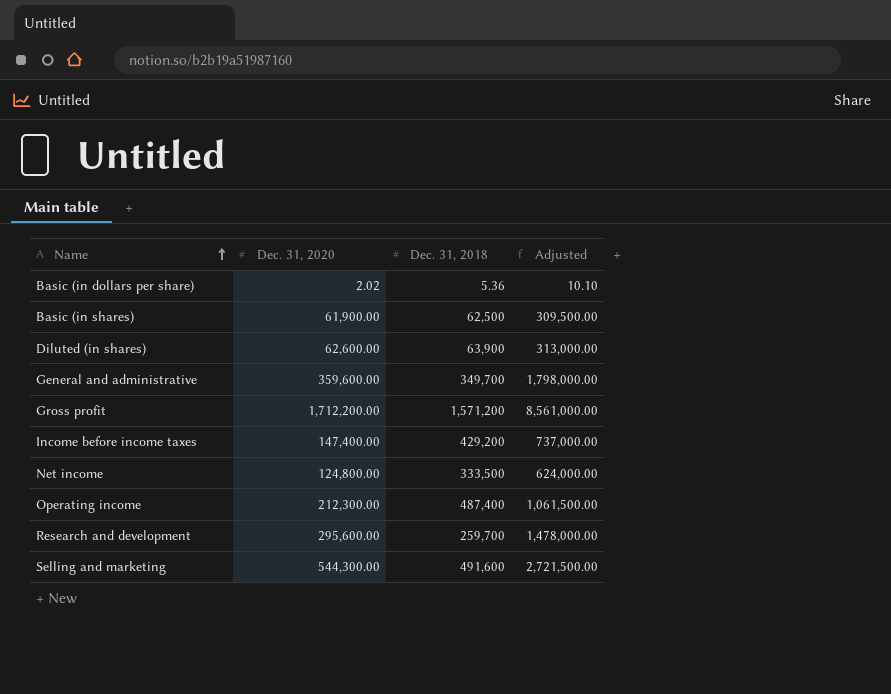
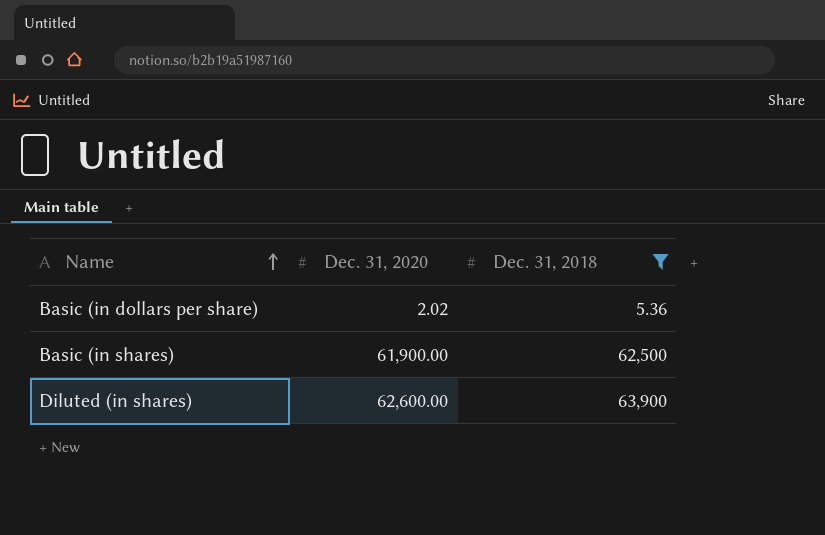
filter: none -> Dec. 31, 2018 <= 63,900
column Adjusted | formula: [Dec. 31, 2020] * 5 -> none

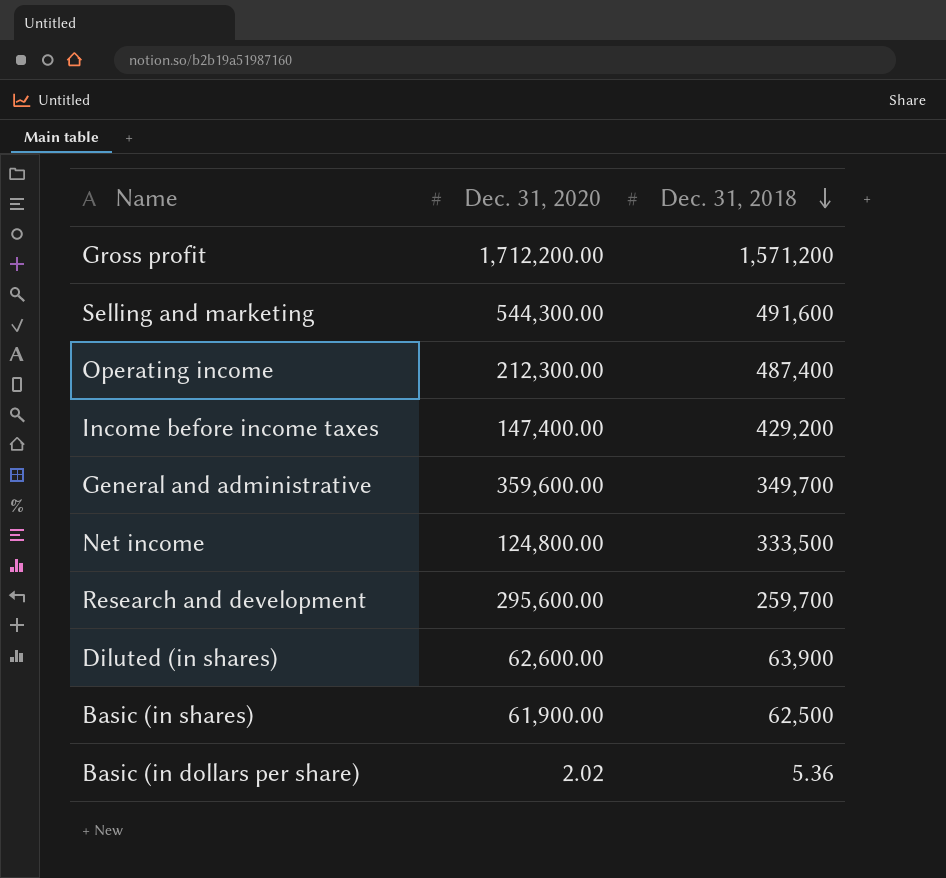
filter: Dec. 31, 2018 <= 63,900 -> none
row order: Name ascending -> Dec. 31, 2018 descending

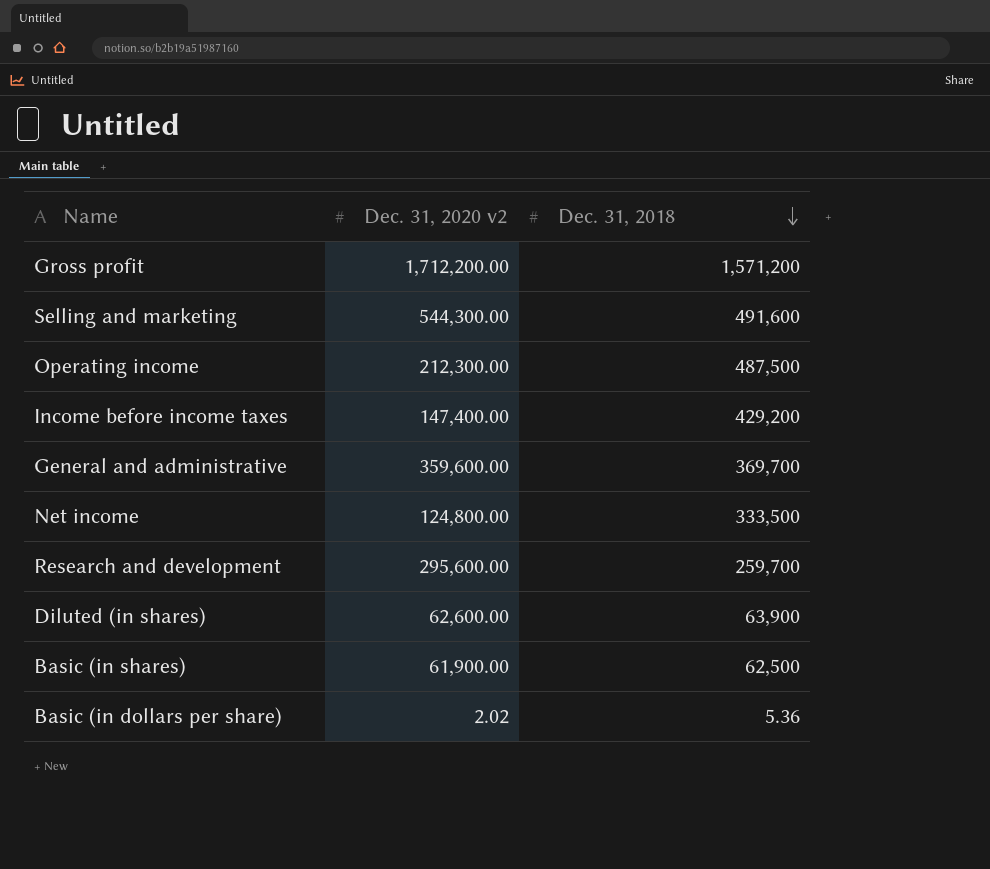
column name: Dec. 31, 2020 -> Dec. 31, 2020 v2
Operating income | Dec. 31, 2018: 487,400 -> 487,500
General and administrative | Dec. 31, 2018: 349,700 -> 369,700

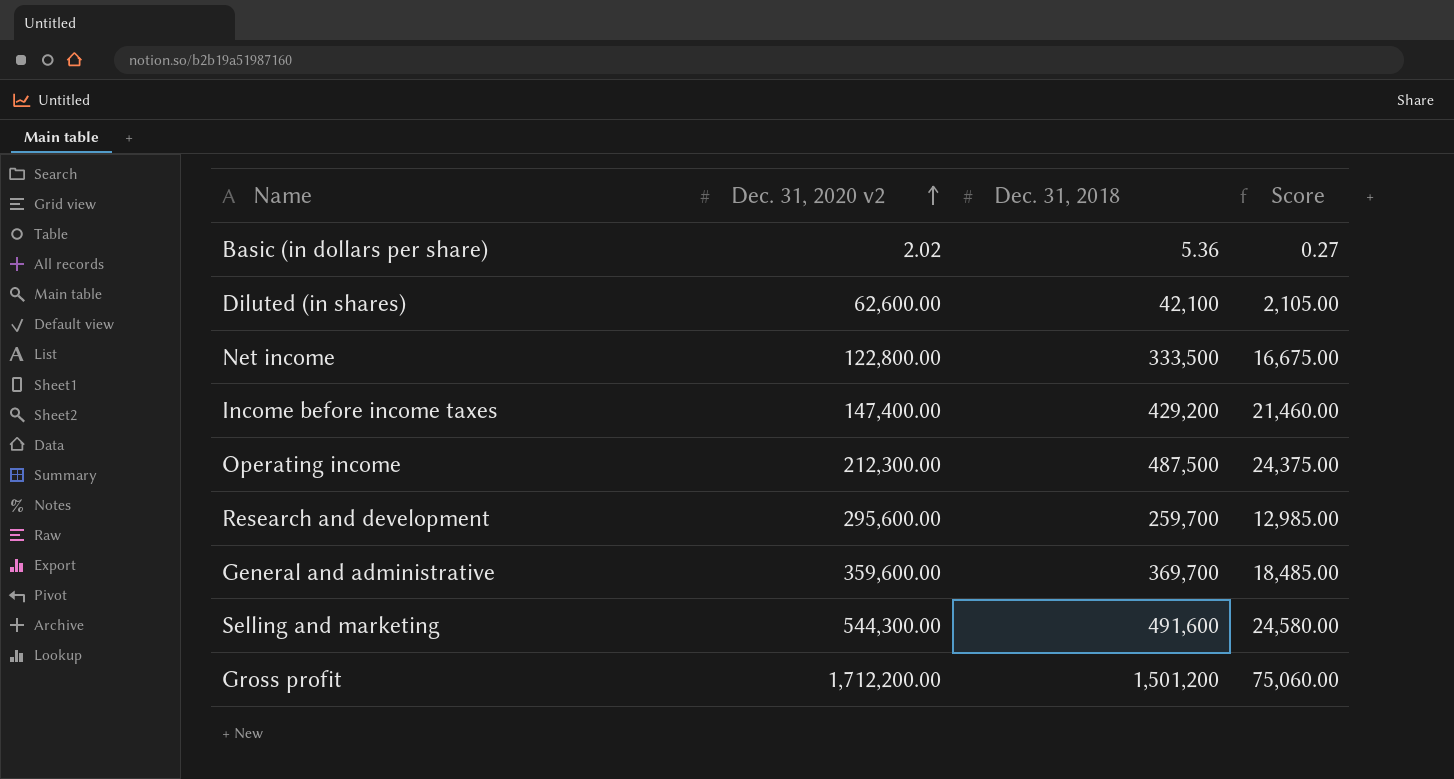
row order: Dec. 31, 2018 descending -> Dec. 31, 2020 v2 ascending
column Score | formula: none -> [Dec. 31, 2018] * 0.05
row Basic (in shares): 61,900.00 | 62,500 -> none
Diluted (in shares) | Dec. 31, 2018: 63,900 -> 42,100
Net income | Dec. 31, 2020 v2: 124,800.00 -> 122,800.00
Gross profit | Dec. 31, 2018: 1,571,200 -> 1,501,200

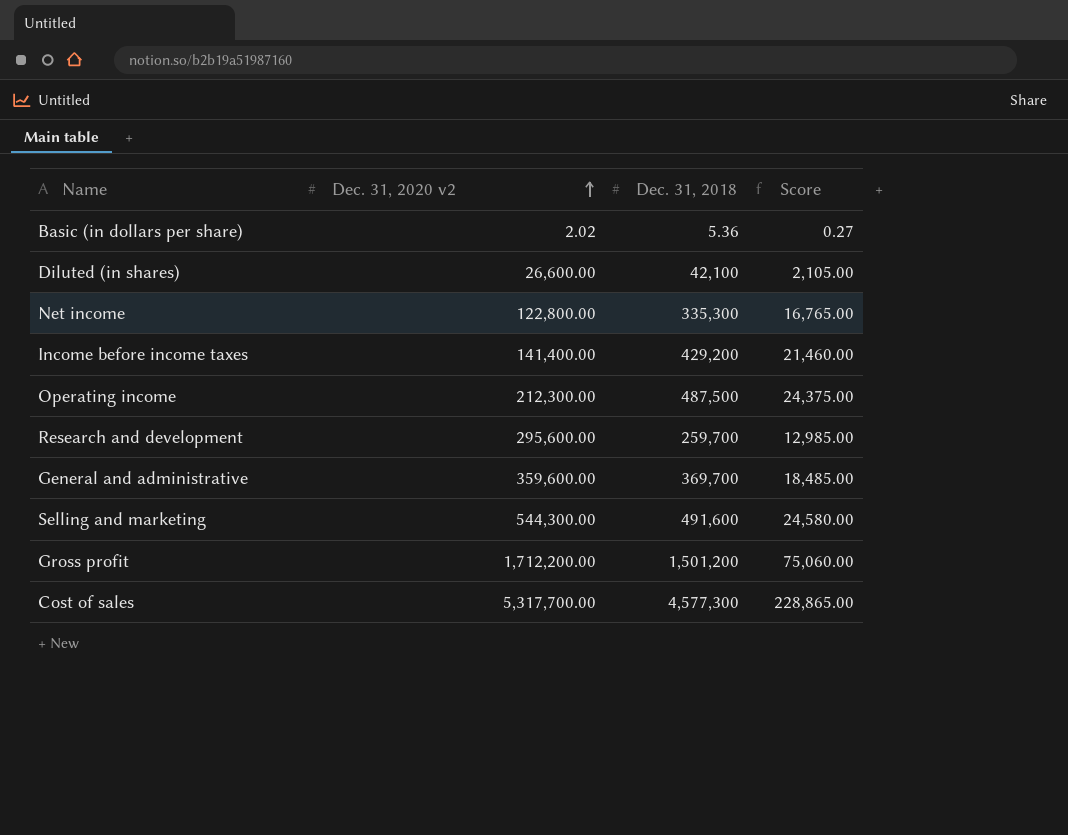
Diluted (in shares) | Dec. 31, 2020 v2: 62,600.00 -> 26,600.00
Net income | Dec. 31, 2018: 333,500 -> 335,300
Net income | Score: 16,675.00 -> 16,765.00
Income before income taxes | Dec. 31, 2020 v2: 147,400.00 -> 141,400.00
row Cost of sales: none -> 5,317,700.00 | 4,577,300 | 228,865.00

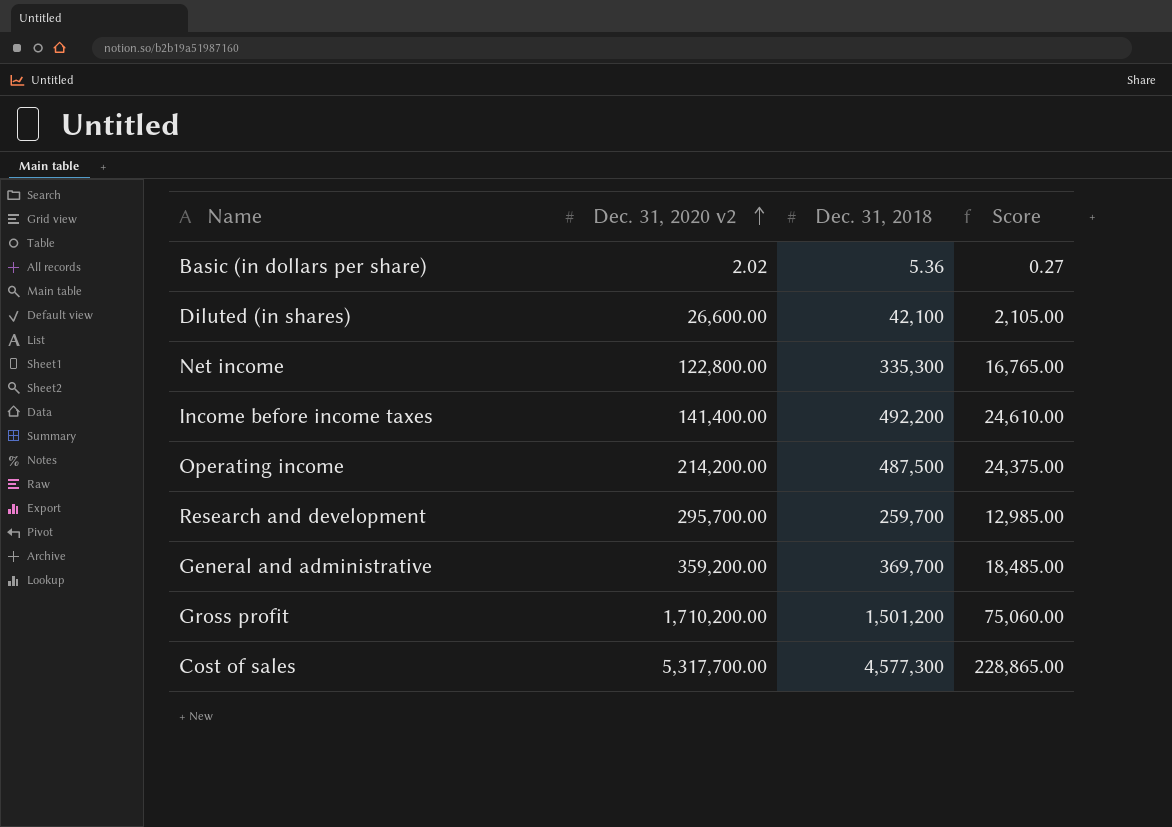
row Selling and marketing: 544,300.00 | 491,600 | 24,580.00 -> none
Income before income taxes | Dec. 31, 2018: 429,200 -> 492,200
Income before income taxes | Score: 21,460.00 -> 24,610.00
Operating income | Dec. 31, 2020 v2: 212,300.00 -> 214,200.00
Research and development | Dec. 31, 2020 v2: 295,600.00 -> 295,700.00
General and administrative | Dec. 31, 2020 v2: 359,600.00 -> 359,200.00
Gross profit | Dec. 31, 2020 v2: 1,712,200.00 -> 1,710,200.00

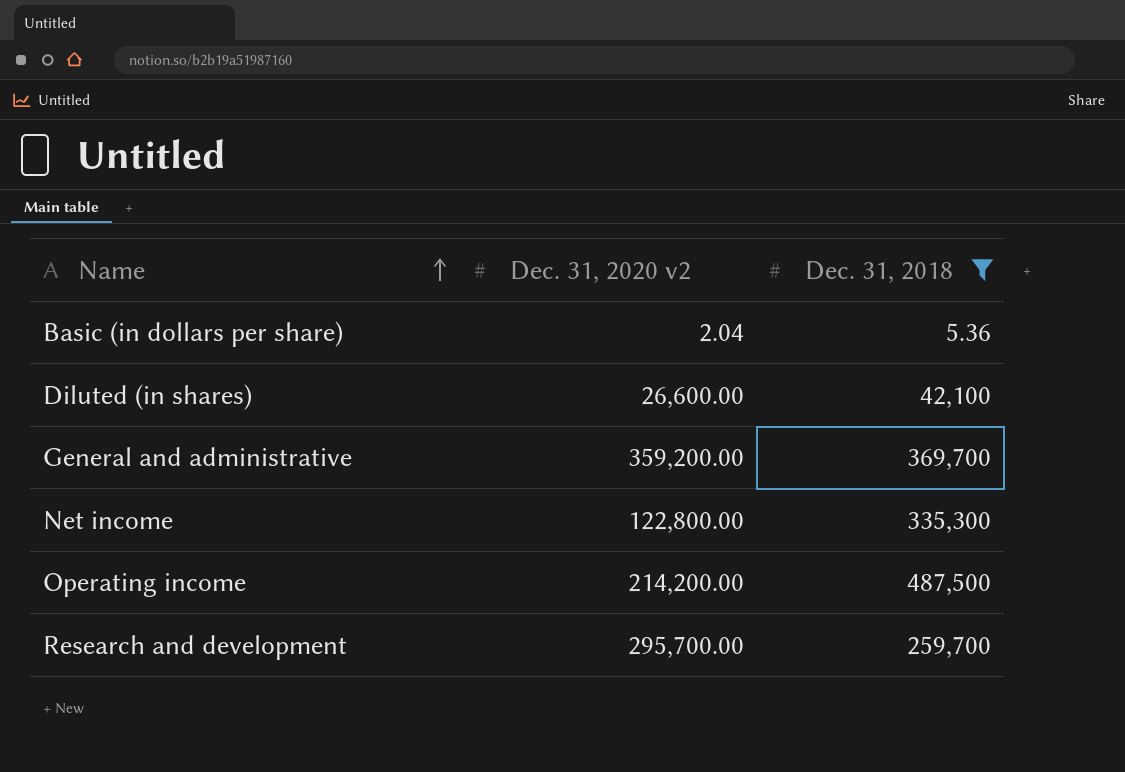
filter: none -> Dec. 31, 2018 <= 487,500
row order: Dec. 31, 2020 v2 ascending -> Name ascending
column Score | formula: [Dec. 31, 2018] * 0.05 -> none
Basic (in dollars per share) | Dec. 31, 2020 v2: 2.02 -> 2.04

